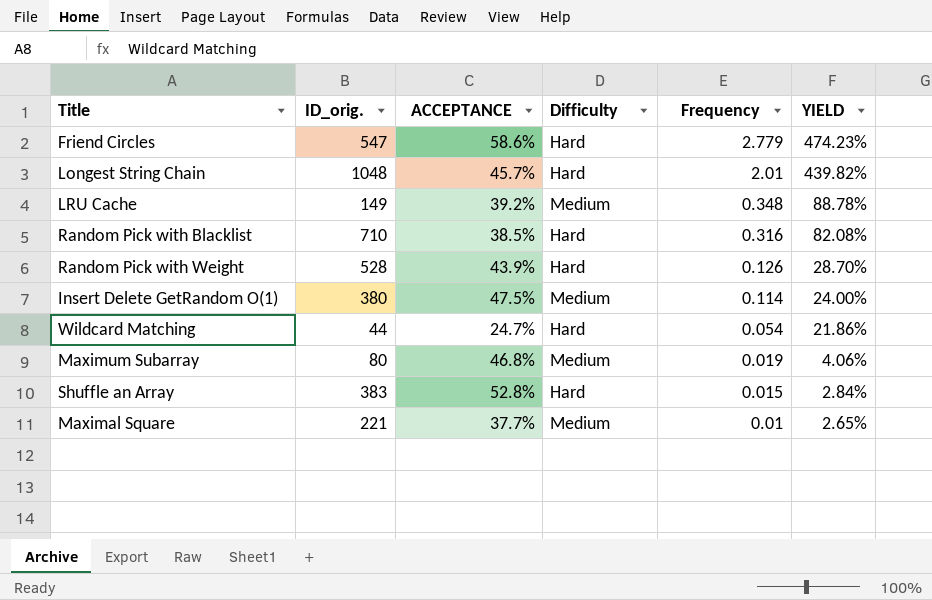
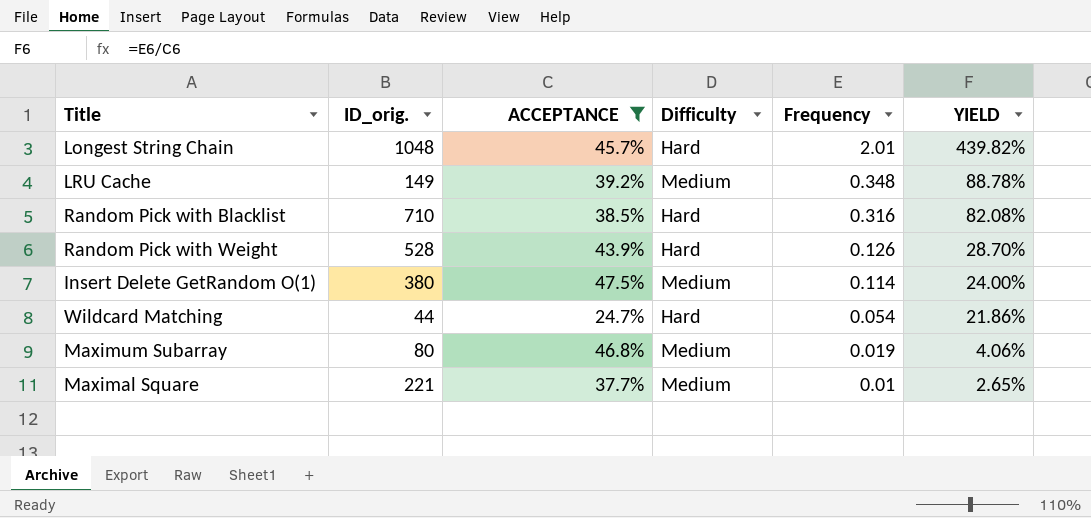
filter: none -> ACCEPTANCE <= 47.5%

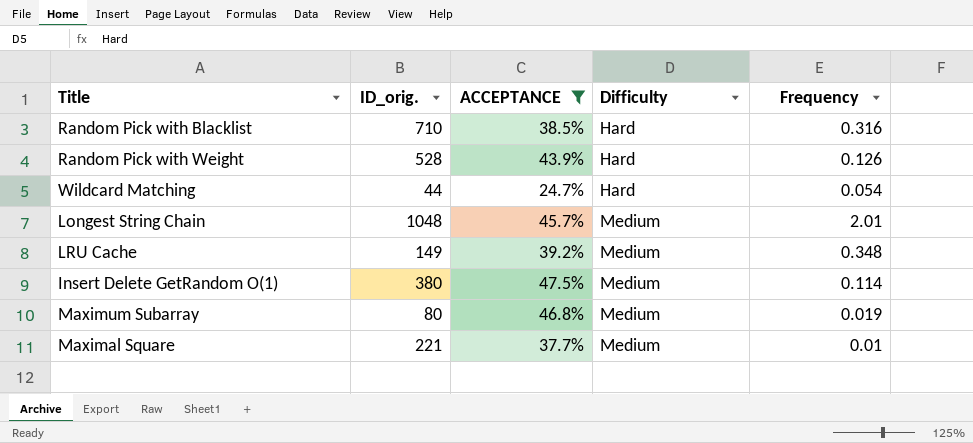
row order: Frequency descending -> Difficulty ascending
column YIELD | formula: [Frequency] / [ACCEPTANCE] -> none
Longest String Chain | Difficulty: Hard -> Medium

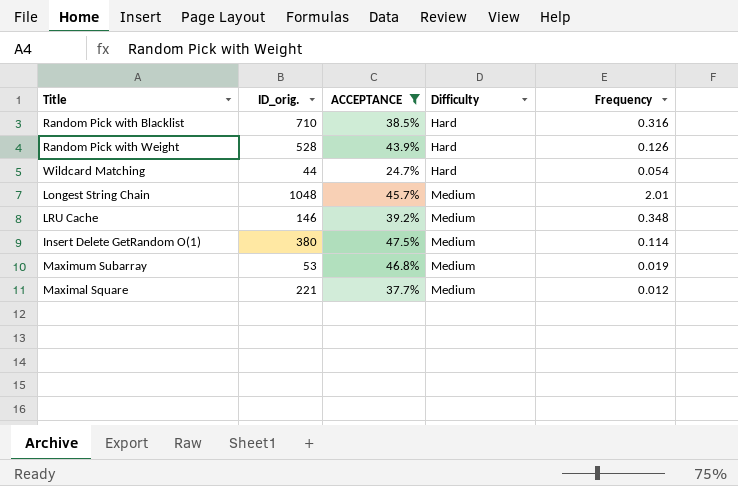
LRU Cache | ID_orig.: 149 -> 146
Maximum Subarray | ID_orig.: 80 -> 53
Maximal Square | Frequency: 0.01 -> 0.012

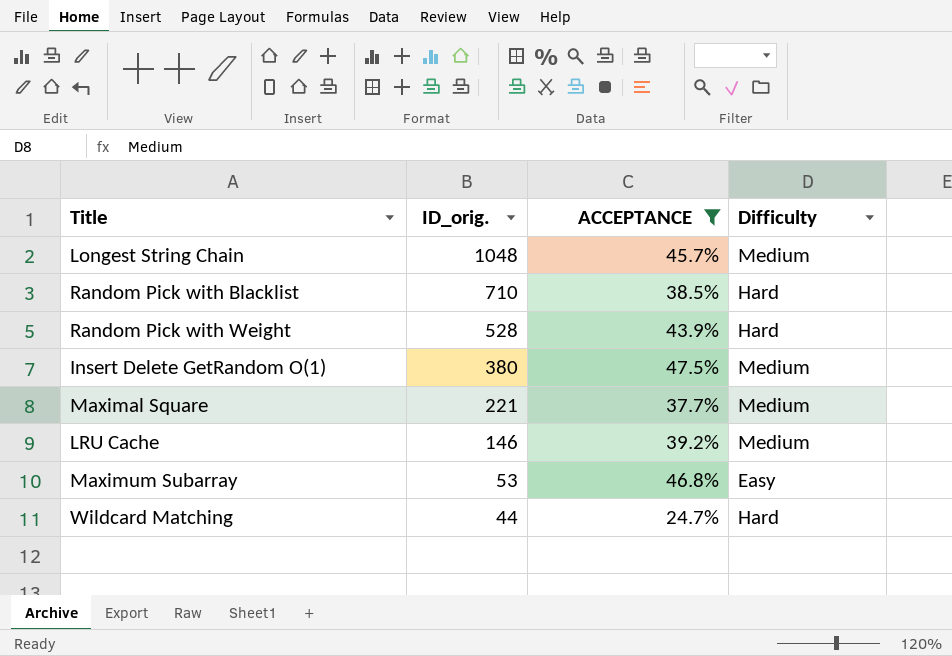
row order: Difficulty ascending -> ID_orig. descending
column Frequency | position: 5 -> none
Maximum Subarray | Difficulty: Medium -> Easy

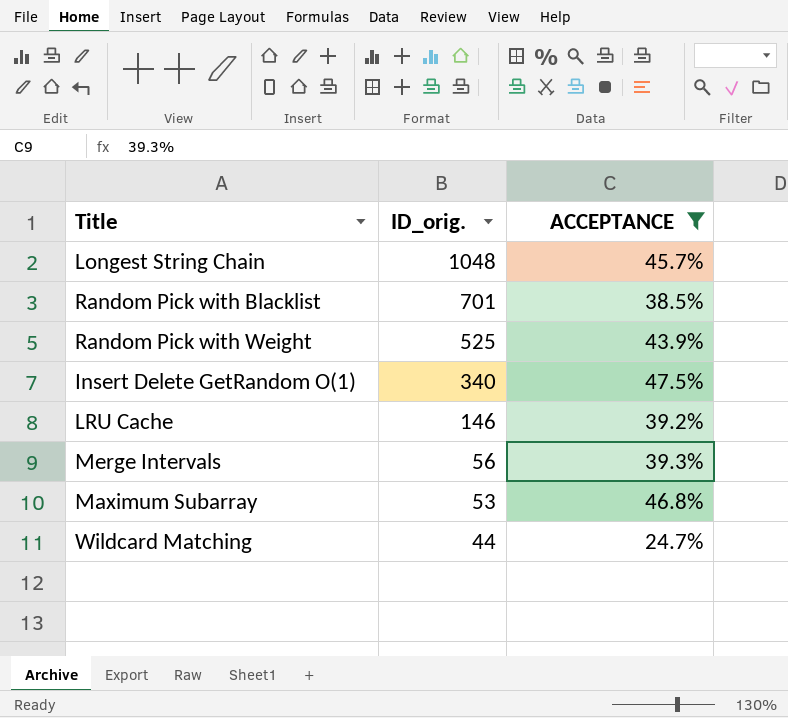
column Difficulty | position: 4 -> none
row Maximal Square: 221 | 37.7% | Medium -> none
Random Pick with Blacklist | ID_orig.: 710 -> 701
Random Pick with Weight | ID_orig.: 528 -> 525
Insert Delete GetRandom O(1) | ID_orig.: 380 -> 340
row Merge Intervals: none -> 56 | 39.3%

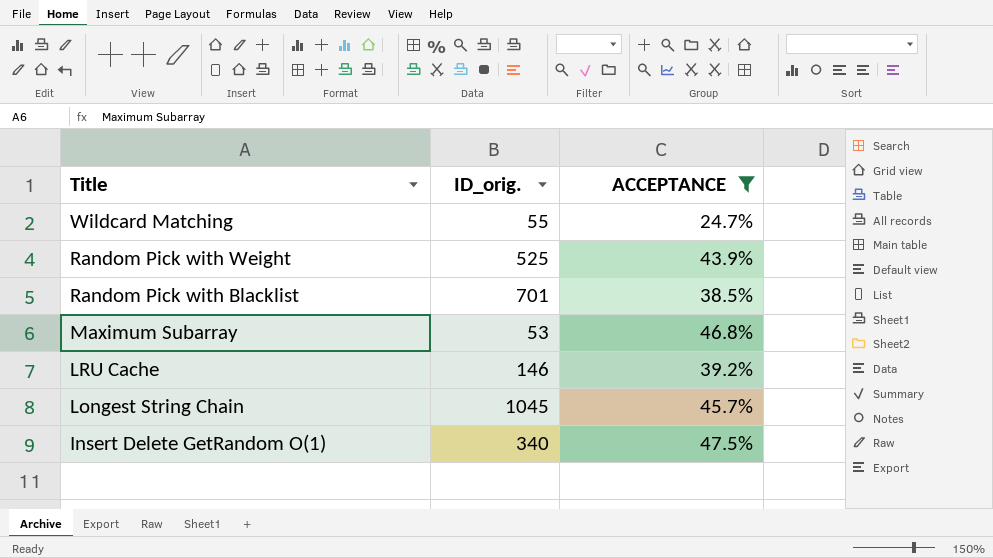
row order: ID_orig. descending -> Title descending
row Merge Intervals: 56 | 39.3% -> none
Wildcard Matching | ID_orig.: 44 -> 55
Longest String Chain | ID_orig.: 1048 -> 1045

